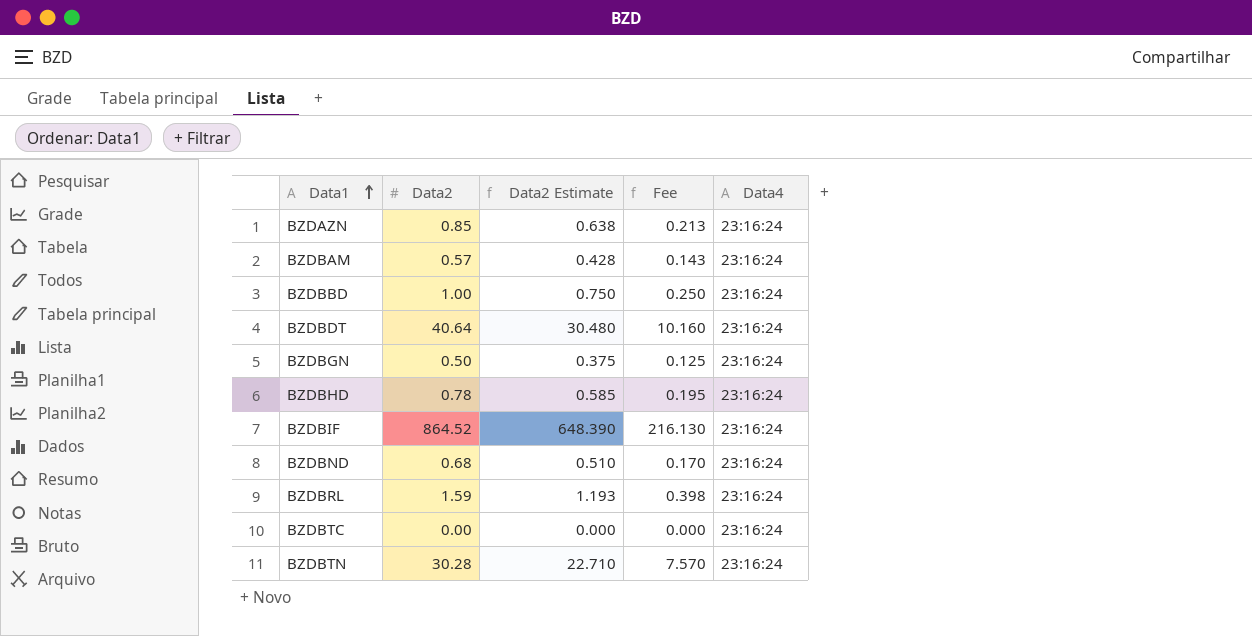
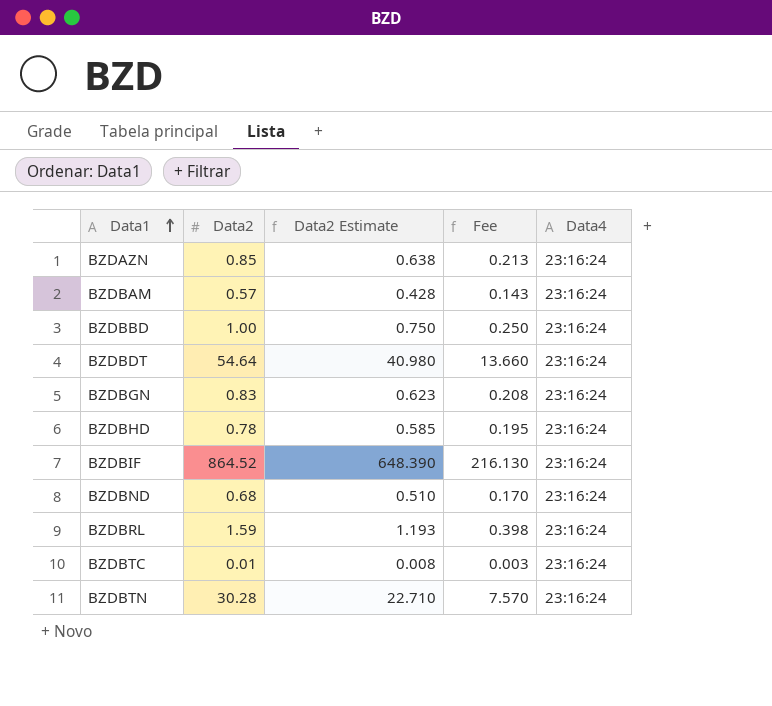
BZDBDT | Data2: 40.64 -> 54.64
BZDBDT | Data2 Estimate: 30.480 -> 40.980
BZDBDT | Fee: 10.160 -> 13.660
BZDBGN | Data2: 0.50 -> 0.83
BZDBGN | Data2 Estimate: 0.375 -> 0.623
BZDBGN | Fee: 0.125 -> 0.208
BZDBTC | Data2: 0.00 -> 0.01
BZDBTC | Data2 Estimate: 0.000 -> 0.008
BZDBTC | Fee: 0.000 -> 0.003

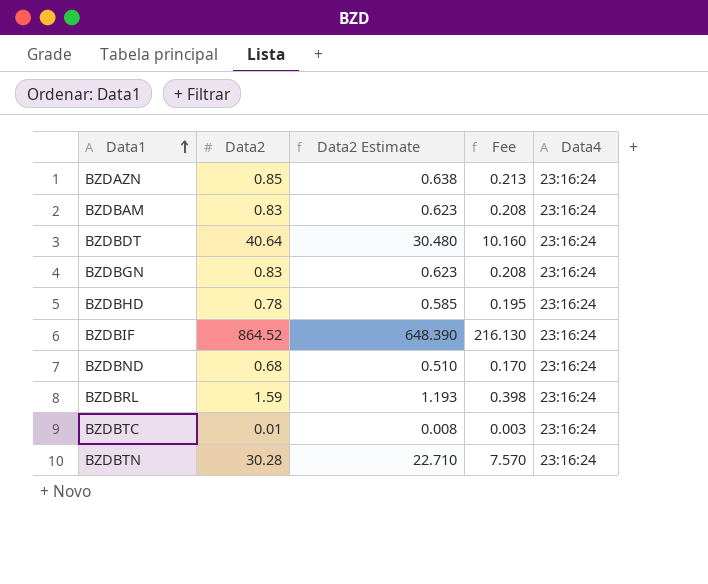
row BZDBBD: 1.00 | 0.750 | 0.250 | 23:16:24 -> none
BZDBAM | Data2: 0.57 -> 0.83
BZDBAM | Data2 Estimate: 0.428 -> 0.623
BZDBAM | Fee: 0.143 -> 0.208
BZDBDT | Data2: 54.64 -> 40.64
BZDBDT | Data2 Estimate: 40.980 -> 30.480
BZDBDT | Fee: 13.660 -> 10.160

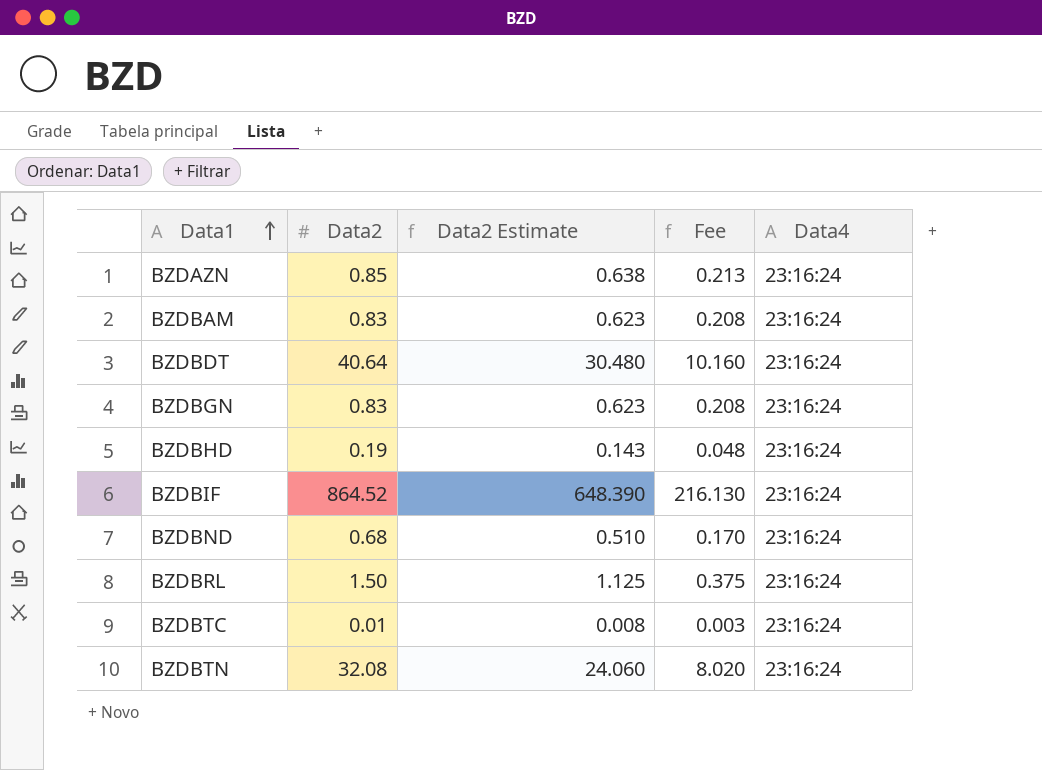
BZDBHD | Data2: 0.78 -> 0.19
BZDBHD | Data2 Estimate: 0.585 -> 0.143
BZDBHD | Fee: 0.195 -> 0.048
BZDBRL | Data2: 1.59 -> 1.50
BZDBRL | Data2 Estimate: 1.193 -> 1.125
BZDBRL | Fee: 0.398 -> 0.375
BZDBTN | Data2: 30.28 -> 32.08
BZDBTN | Data2 Estimate: 22.710 -> 24.060
BZDBTN | Fee: 7.570 -> 8.020

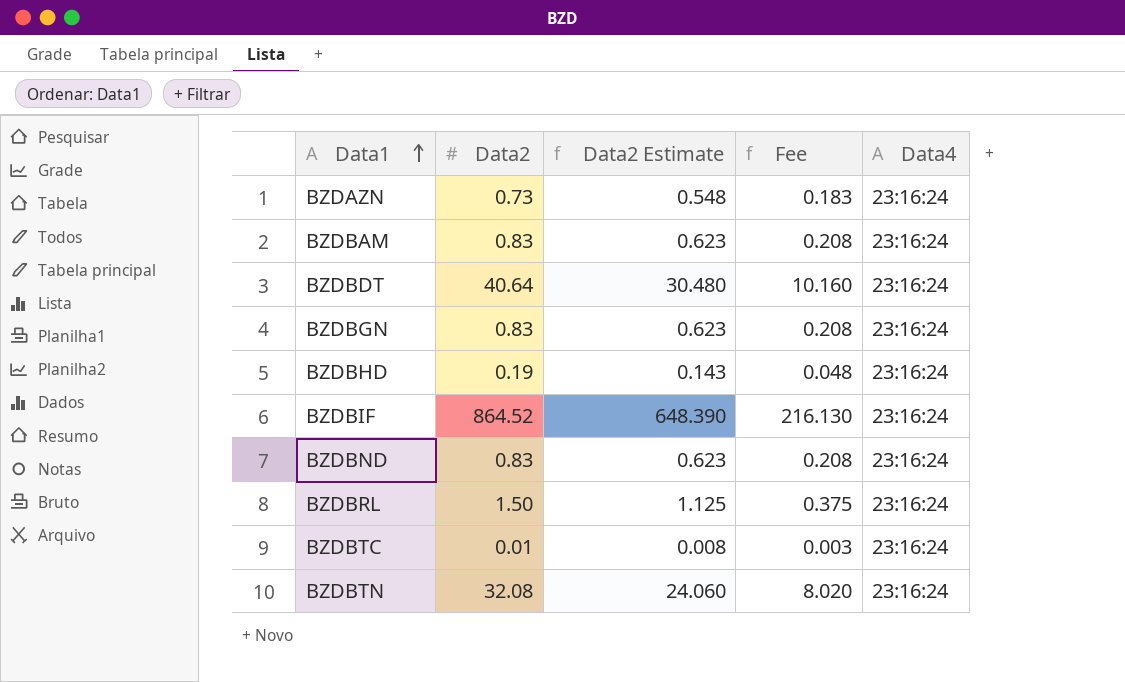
BZDAZN | Data2: 0.85 -> 0.73
BZDAZN | Data2 Estimate: 0.638 -> 0.548
BZDAZN | Fee: 0.213 -> 0.183
BZDBND | Data2: 0.68 -> 0.83
BZDBND | Data2 Estimate: 0.510 -> 0.623
BZDBND | Fee: 0.170 -> 0.208

